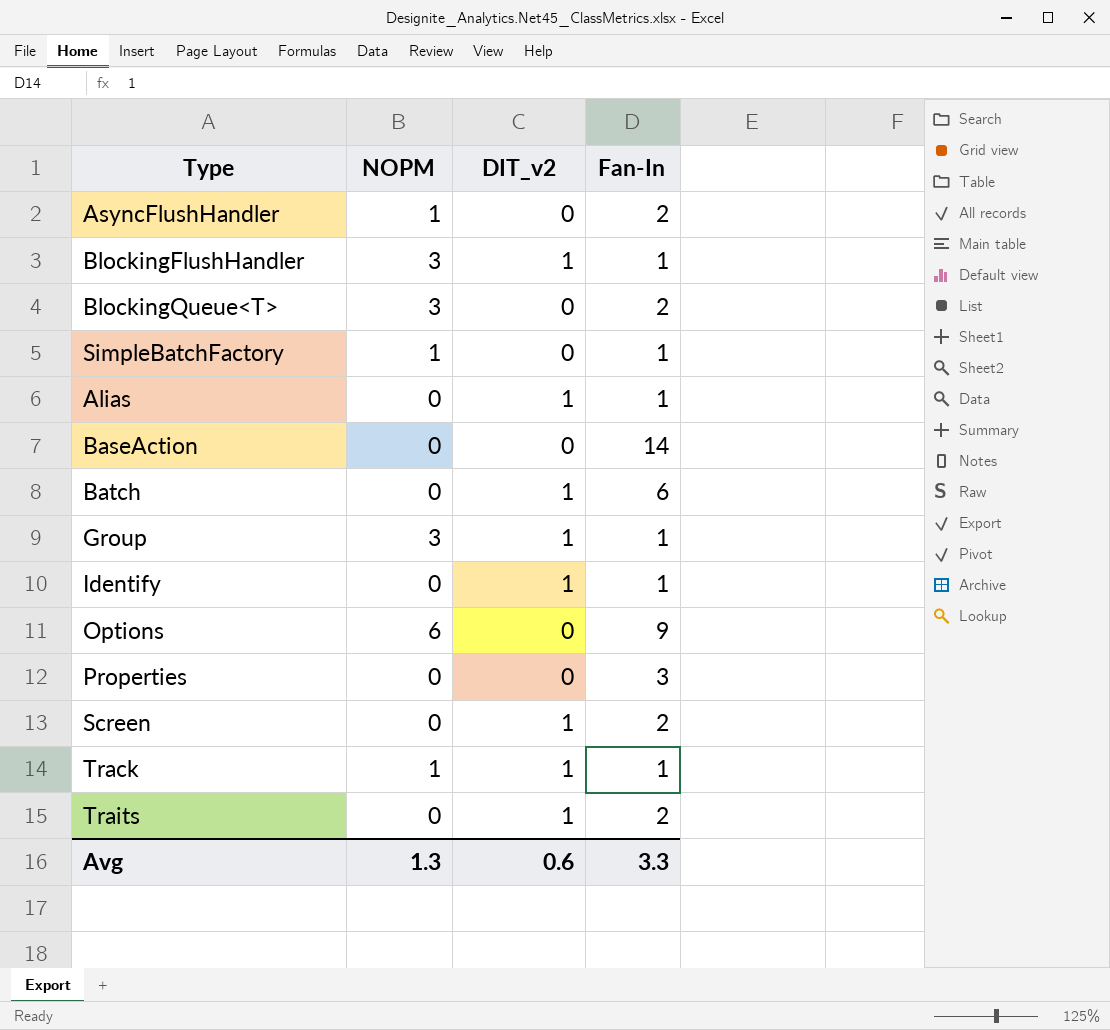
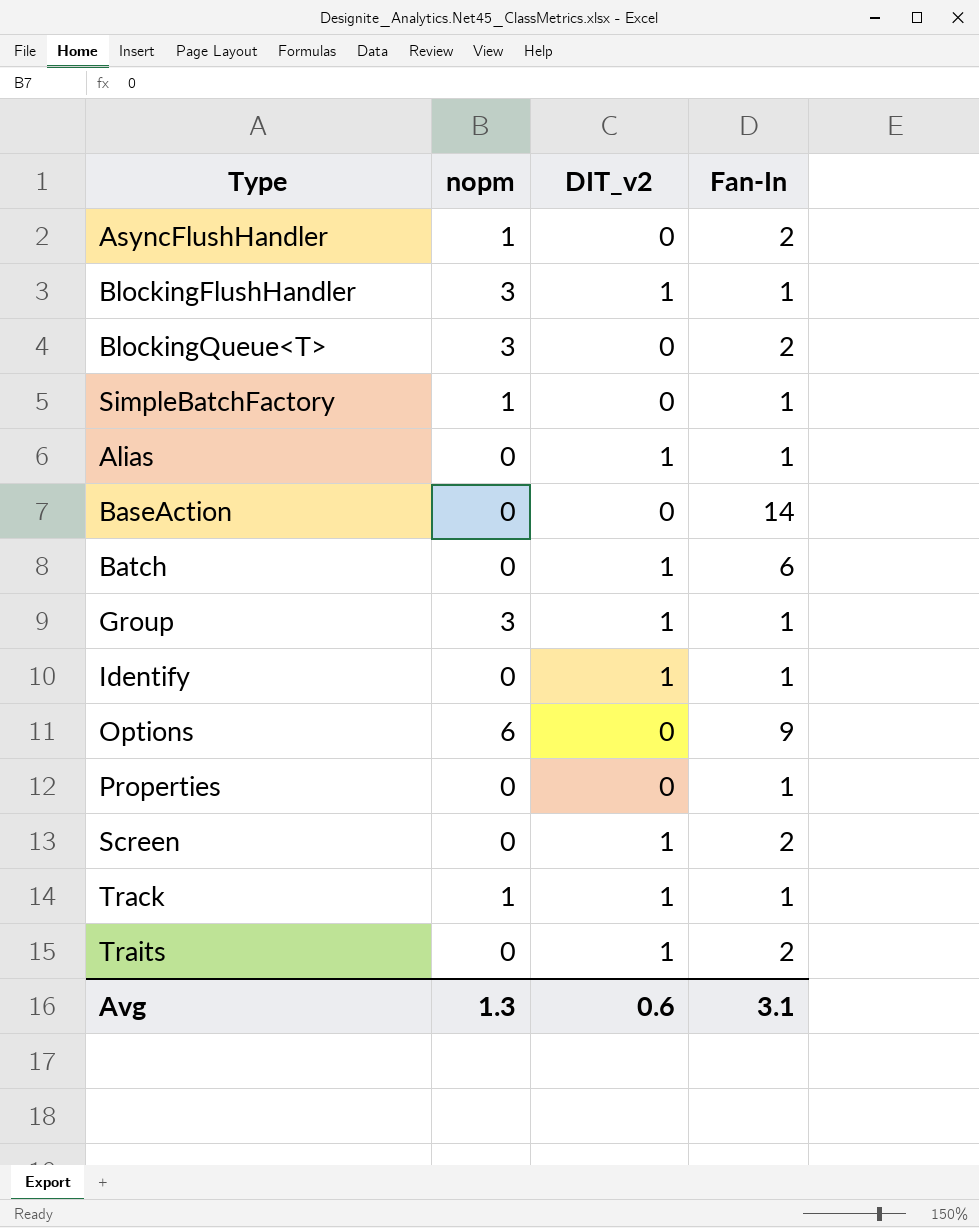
column name: NOPM -> nopm
Properties | Fan-In: 3 -> 1
Avg | Fan-In: 3.3 -> 3.1

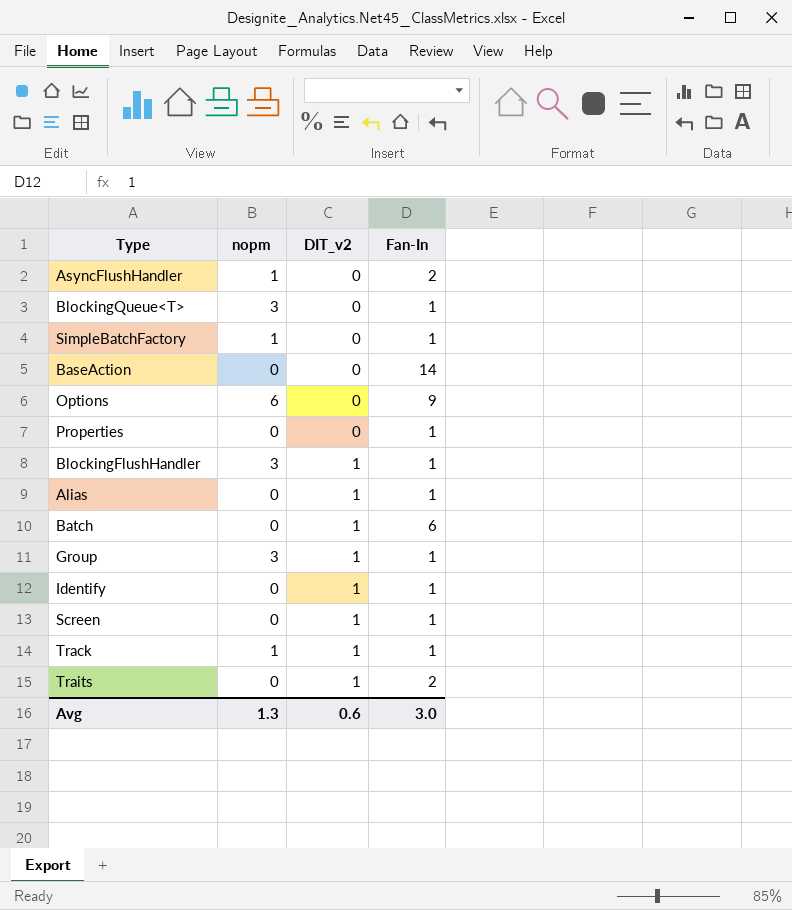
row order: none -> DIT_v2 ascending
BlockingQueue<T> | Fan-In: 2 -> 1
Screen | Fan-In: 2 -> 1
Avg | Fan-In: 3.1 -> 3.0

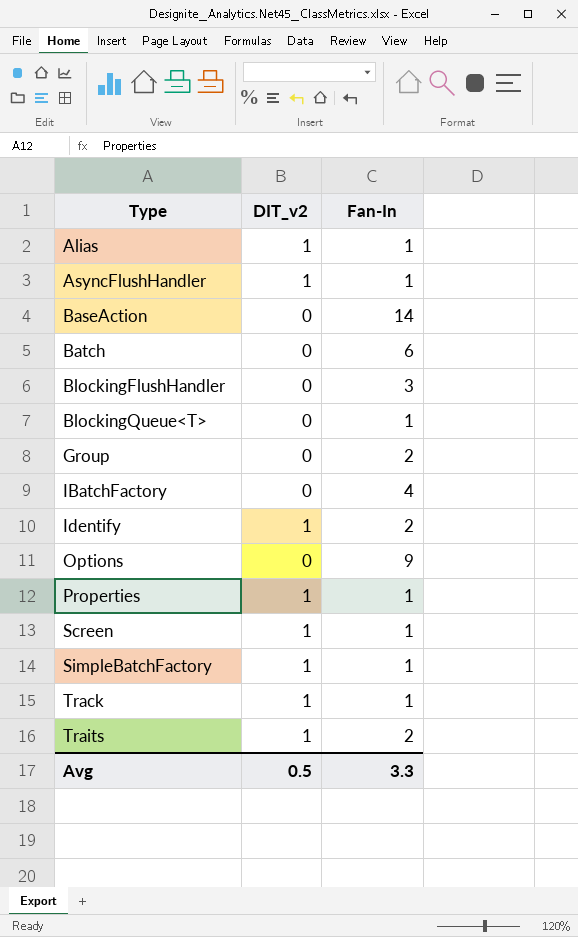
row order: DIT_v2 ascending -> Type ascending
column nopm | position: 2 -> none
AsyncFlushHandler | DIT_v2: 0 -> 1
AsyncFlushHandler | Fan-In: 2 -> 1
Batch | DIT_v2: 1 -> 0
BlockingFlushHandler | DIT_v2: 1 -> 0
BlockingFlushHandler | Fan-In: 1 -> 3
Group | DIT_v2: 1 -> 0
Group | Fan-In: 1 -> 2
row IBatchFactory: none -> 0 | 4
Identify | Fan-In: 1 -> 2
Properties | DIT_v2: 0 -> 1
SimpleBatchFactory | DIT_v2: 0 -> 1
Avg | DIT_v2: 0.6 -> 0.5
Avg | Fan-In: 3.0 -> 3.3

